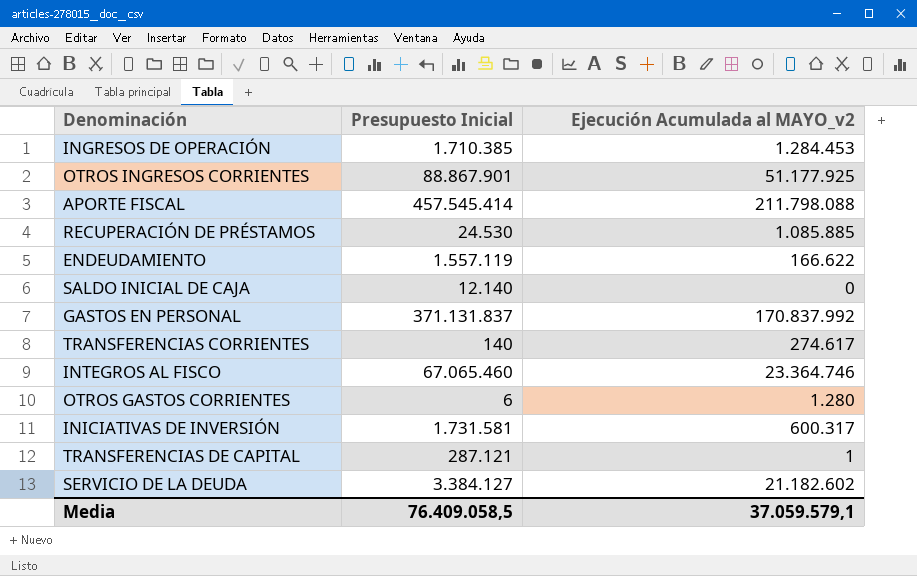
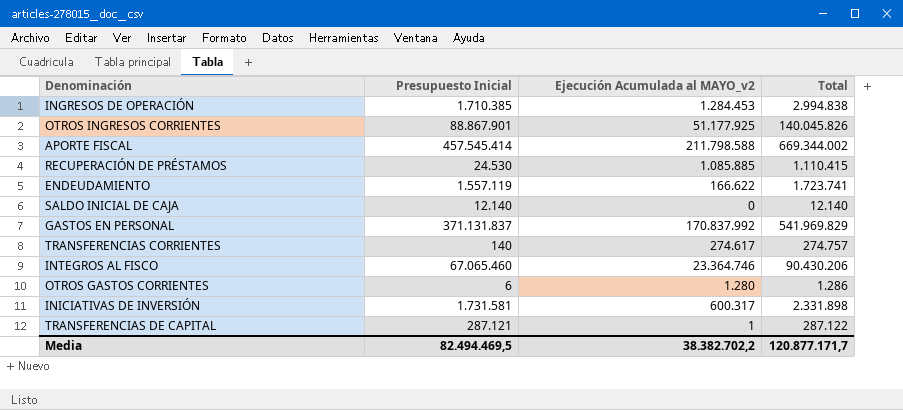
column Total | formula: none -> [Presupuesto Inicial] + [Ejecución Acumulada al MAYO_v2]
row SERVICIO DE LA DEUDA: 3.384.127 | 21.182.602 -> none
APORTE FISCAL | Ejecución Acumulada al MAYO_v2: 211.798.088 -> 211.798.588
Media | Presupuesto Inicial: 76.409.058,5 -> 82.494.469,5
Media | Ejecución Acumulada al MAYO_v2: 37.059.579,1 -> 38.382.702,2

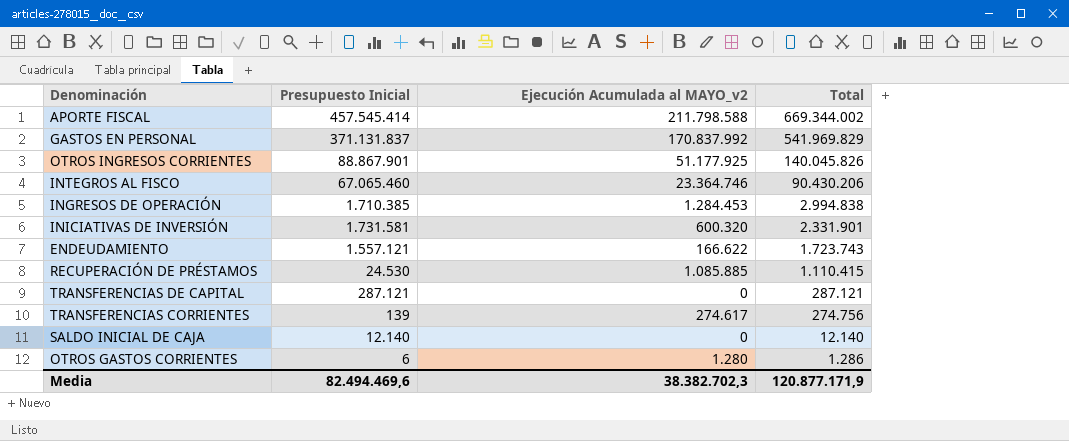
row order: none -> Total descending
INICIATIVAS DE INVERSIÓN | Ejecución Acumulada al MAYO_v2: 600.317 -> 600.320
INICIATIVAS DE INVERSIÓN | Total: 2.331.898 -> 2.331.901
ENDEUDAMIENTO | Presupuesto Inicial: 1.557.119 -> 1.557.121
ENDEUDAMIENTO | Total: 1.723.741 -> 1.723.743
TRANSFERENCIAS DE CAPITAL | Ejecución Acumulada al MAYO_v2: 1 -> 0
TRANSFERENCIAS DE CAPITAL | Total: 287.122 -> 287.121
TRANSFERENCIAS CORRIENTES | Presupuesto Inicial: 140 -> 139
TRANSFERENCIAS CORRIENTES | Total: 274.757 -> 274.756
Media | Presupuesto Inicial: 82.494.469,5 -> 82.494.469,6
Media | Ejecución Acumulada al MAYO_v2: 38.382.702,2 -> 38.382.702,3
Media | Total: 120.877.171,7 -> 120.877.171,9

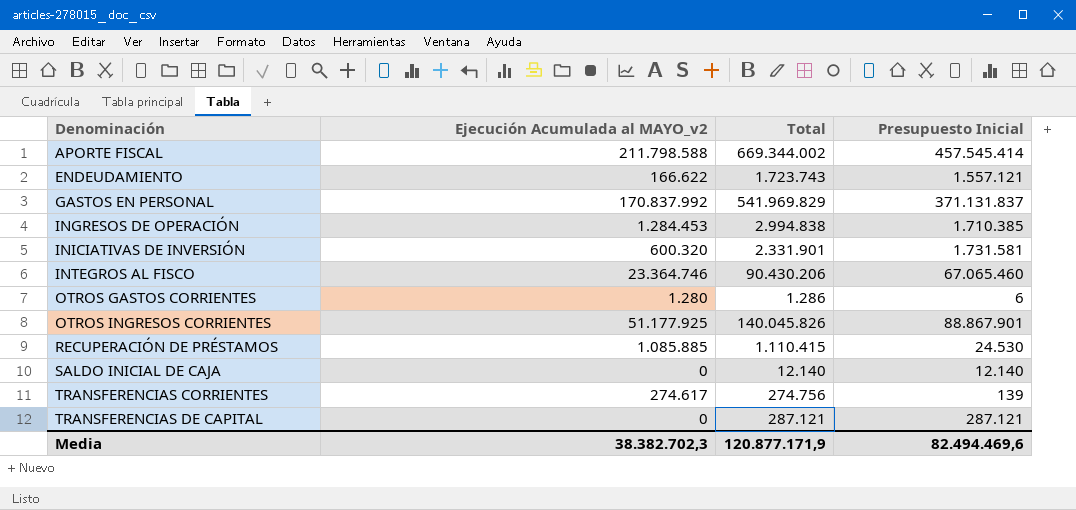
row order: Total descending -> Denominación ascending
column Presupuesto Inicial | position: 2 -> 4

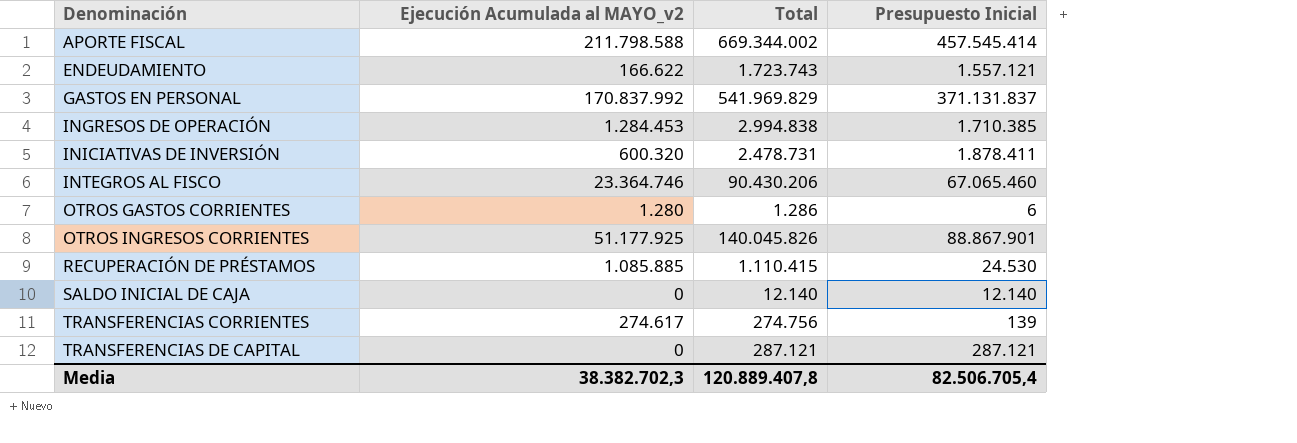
INICIATIVAS DE INVERSIÓN | Total: 2.331.901 -> 2.478.731
INICIATIVAS DE INVERSIÓN | Presupuesto Inicial: 1.731.581 -> 1.878.411
Media | Total: 120.877.171,9 -> 120.889.407,8
Media | Presupuesto Inicial: 82.494.469,6 -> 82.506.705,4

